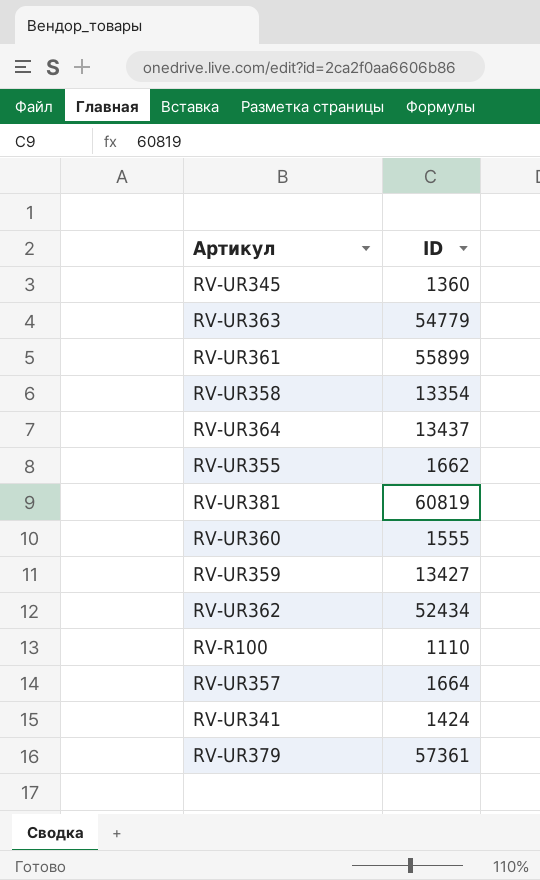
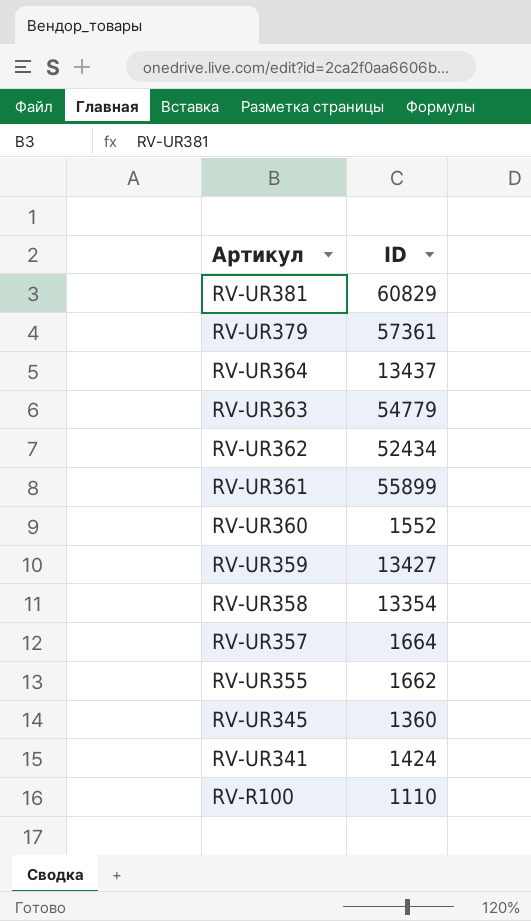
row order: none -> Артикул descending
RV-UR381 | ID: 60819 -> 60829
RV-UR360 | ID: 1555 -> 1552

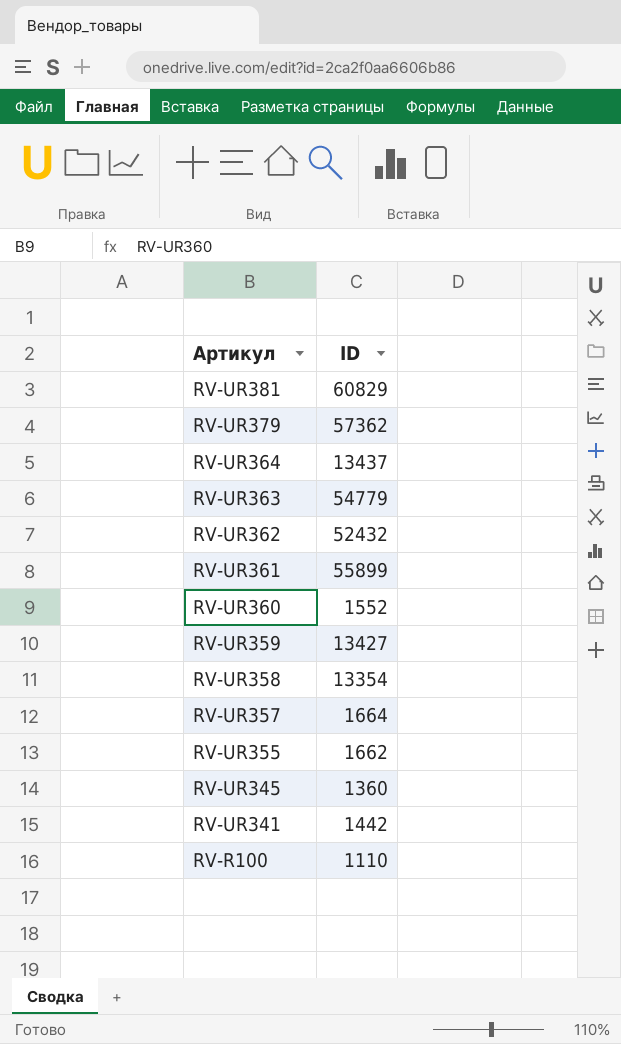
RV-UR379 | ID: 57361 -> 57362
RV-UR362 | ID: 52434 -> 52432
RV-UR341 | ID: 1424 -> 1442

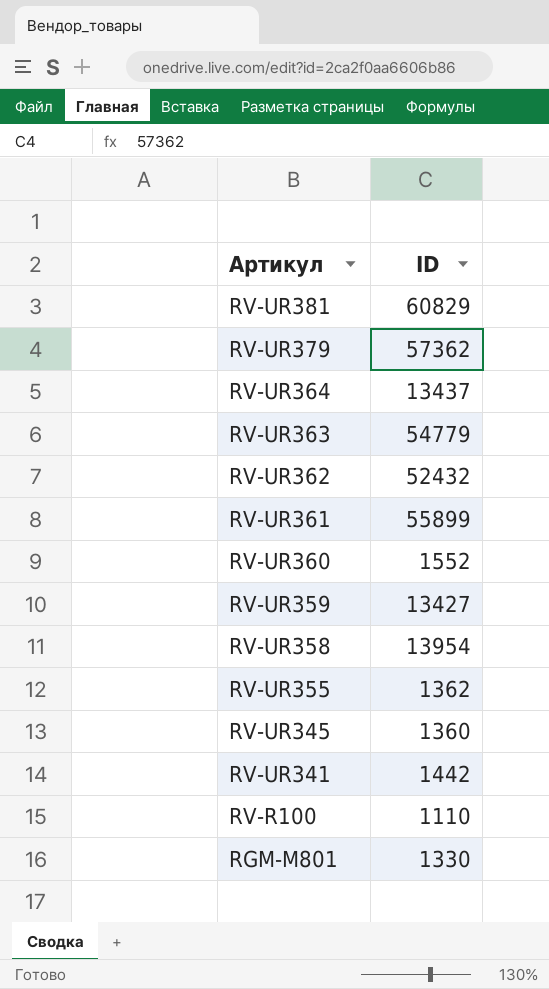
row RV-UR357: 1664 -> none
RV-UR358 | ID: 13354 -> 13954
RV-UR355 | ID: 1662 -> 1362
row RGM-M801: none -> 1330

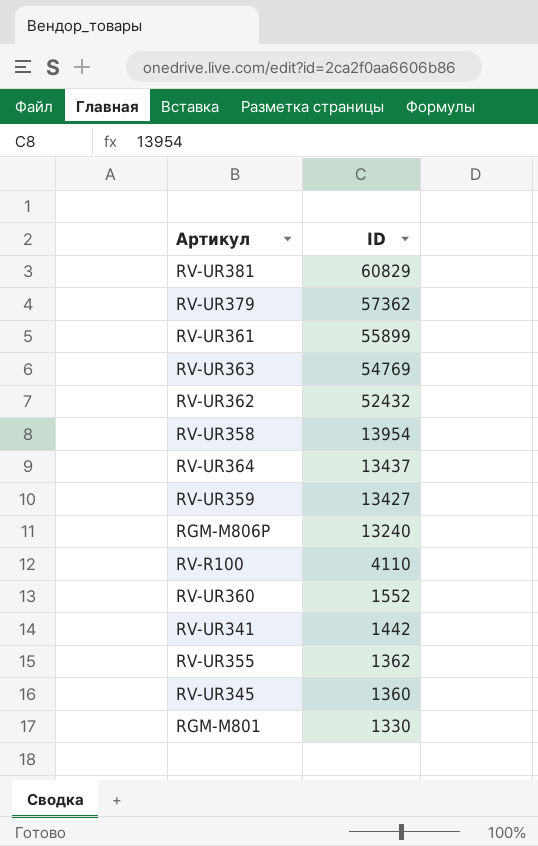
row order: Артикул descending -> ID descending
RV-UR363 | ID: 54779 -> 54769
row RGM-M806P: none -> 13240
RV-R100 | ID: 1110 -> 4110

